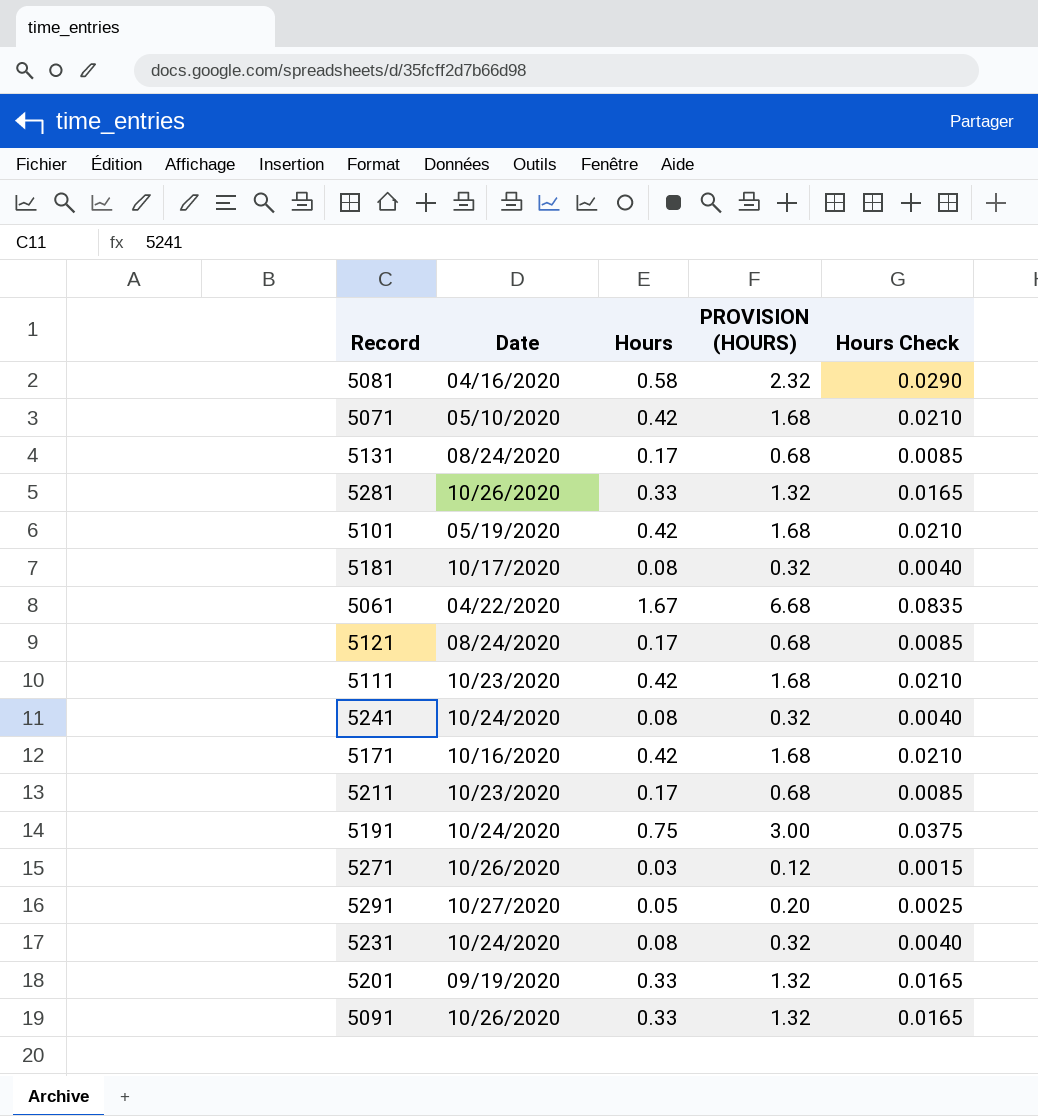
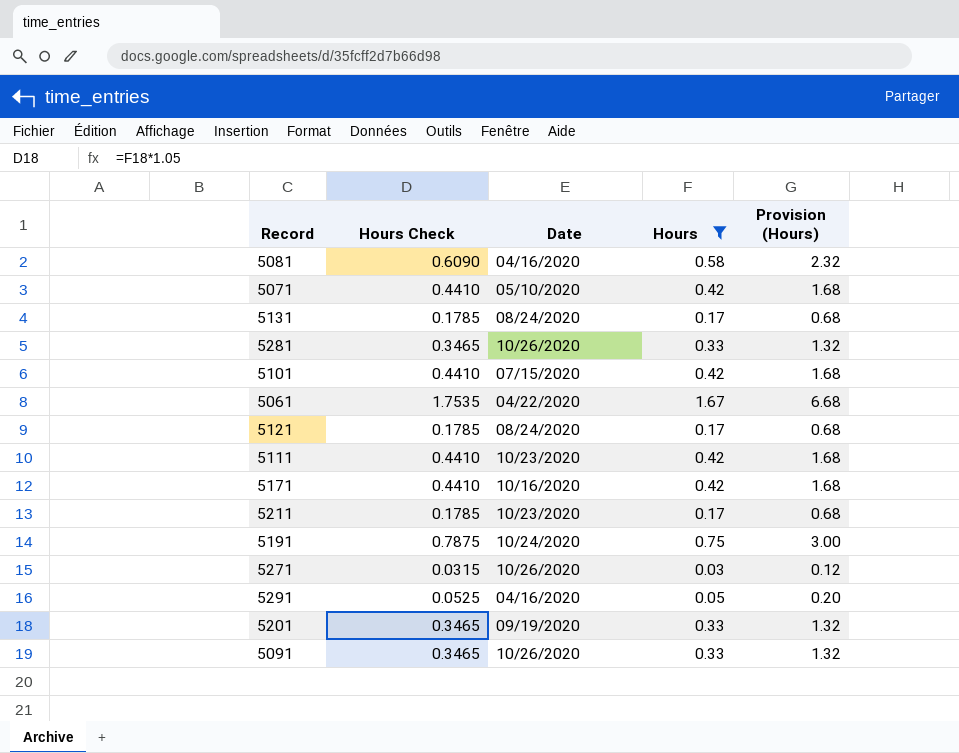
filter: none -> Hours != 0.08
column Hours Check | formula: [Hours] * 0.05 -> [Hours] * 1.05
column Hours Check | position: 5 -> 2
column name: PROVISION (HOURS) -> Provision (Hours)
5101 | Date: 05/19/2020 -> 07/15/2020
5291 | Date: 10/27/2020 -> 04/16/2020

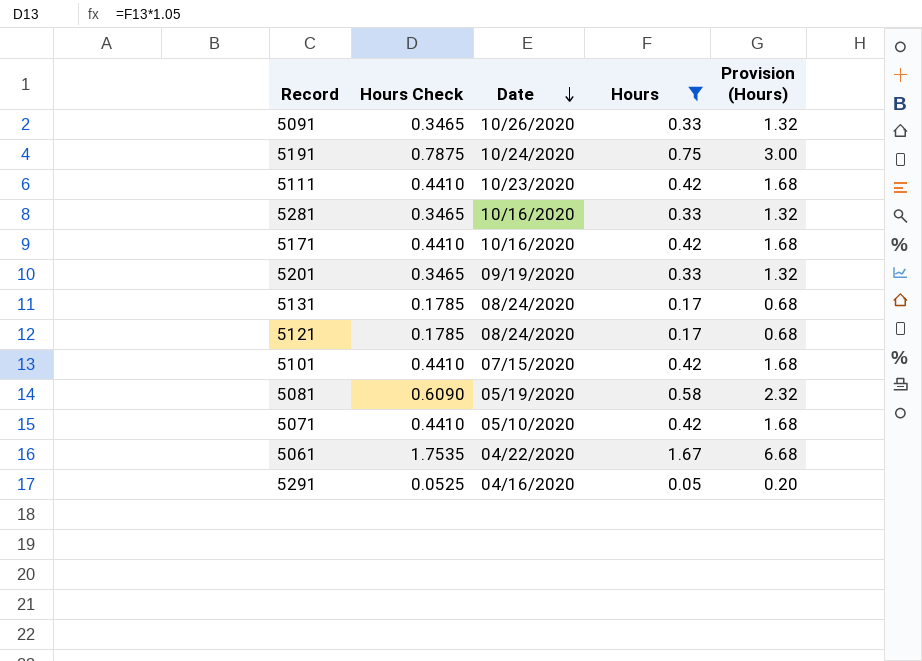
row order: none -> Date descending
row 5211: 0.1785 | 10/23/2020 | 0.17 | 0.68 -> none
row 5271: 0.0315 | 10/26/2020 | 0.03 | 0.12 -> none
5281 | Date: 10/26/2020 -> 10/16/2020
5081 | Date: 04/16/2020 -> 05/19/2020

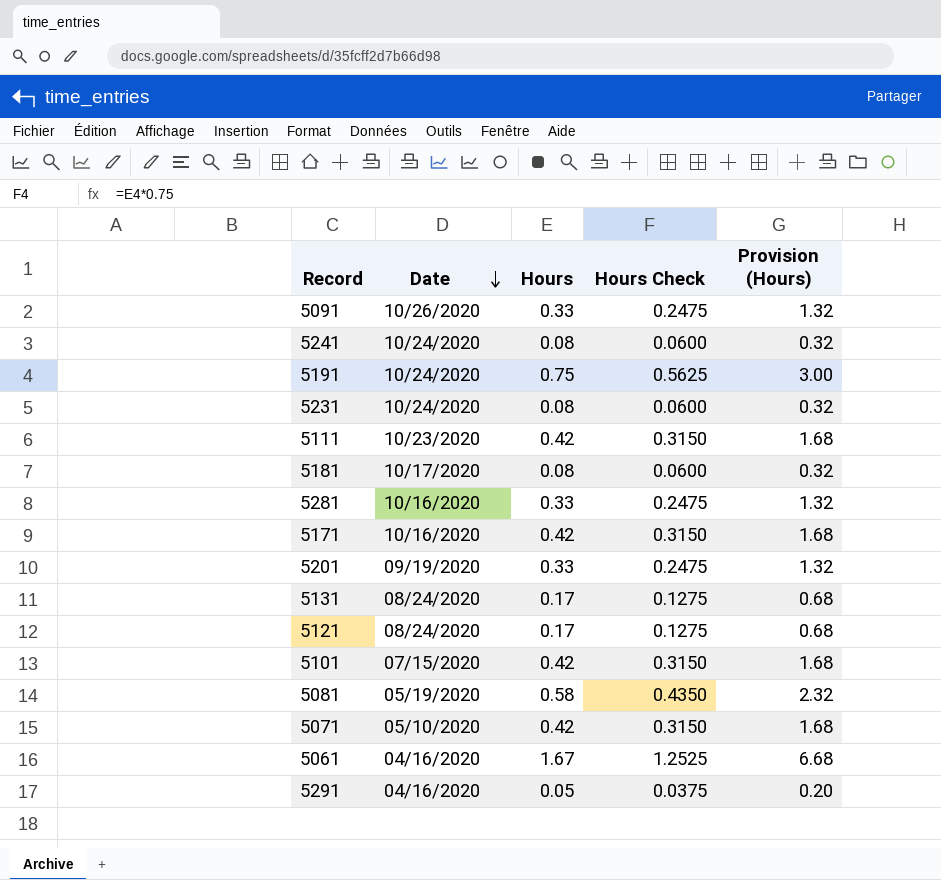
filter: Hours != 0.08 -> none
column Hours Check | formula: [Hours] * 1.05 -> [Hours] * 0.75
column Hours Check | position: 2 -> 4
5061 | Date: 04/22/2020 -> 04/16/2020

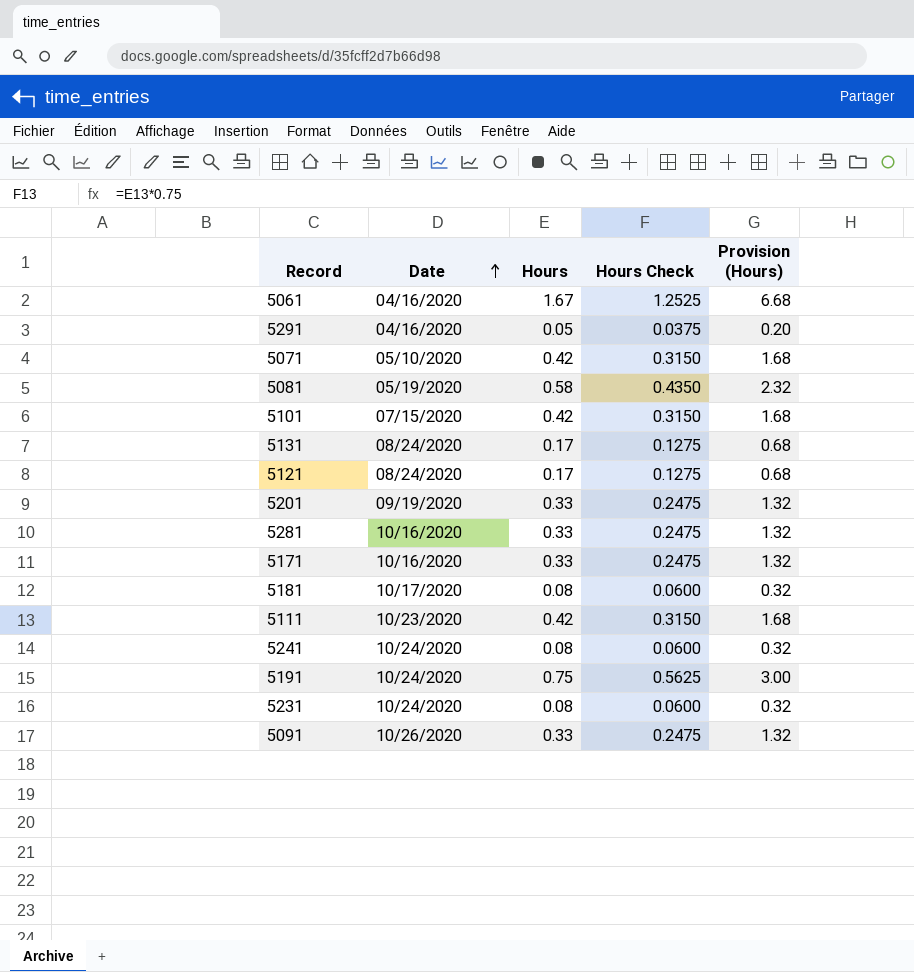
row order: Date descending -> Date ascending
5171 | Hours: 0.42 -> 0.33
5171 | Hours Check: 0.3150 -> 0.2475
5171 | Provision (Hours): 1.68 -> 1.32

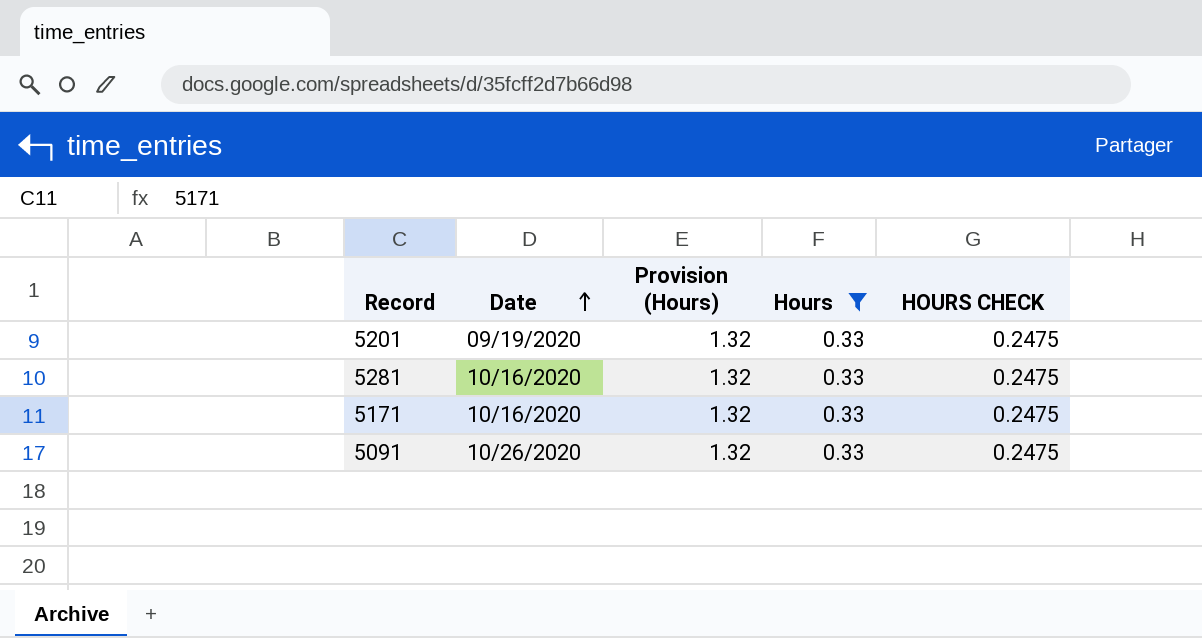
filter: none -> Hours = 0.33
column Provision (Hours) | position: 5 -> 3
column name: Hours Check -> HOURS CHECK

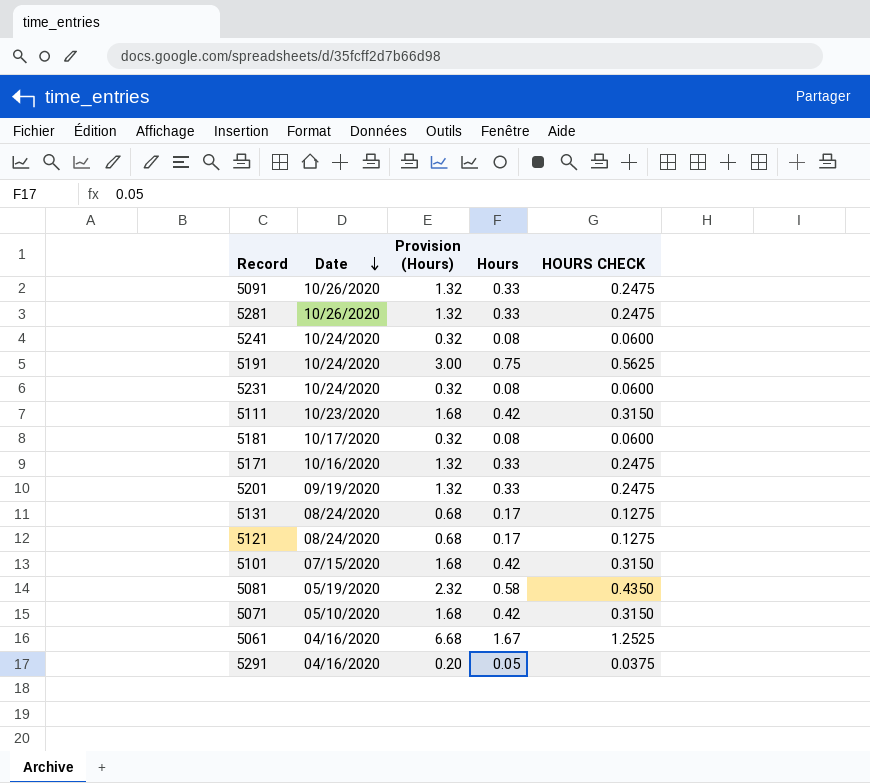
filter: Hours = 0.33 -> none
row order: Date ascending -> Date descending
5281 | Date: 10/16/2020 -> 10/26/2020

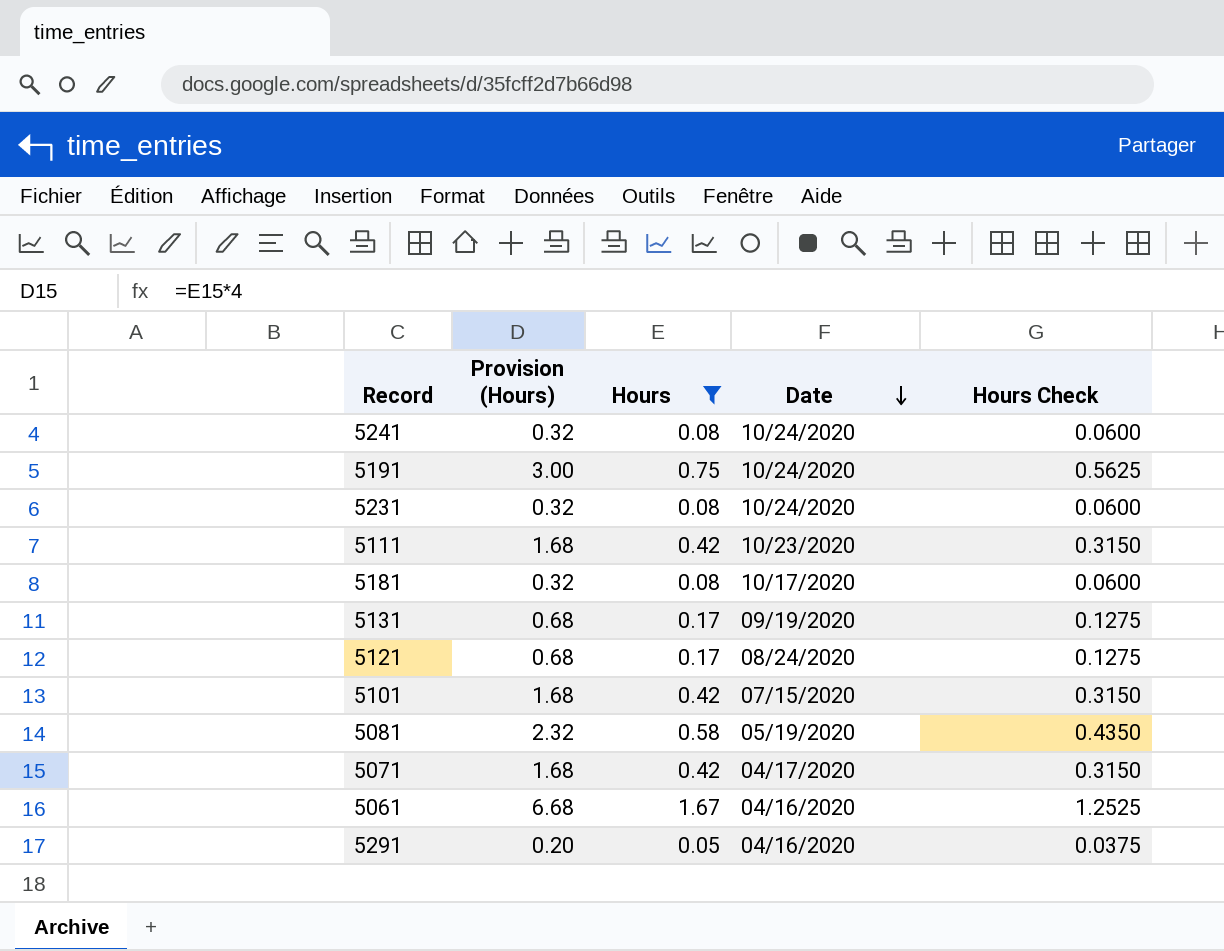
filter: none -> Hours != 0.33
column Date | position: 2 -> 4
column name: HOURS CHECK -> Hours Check
5131 | Date: 08/24/2020 -> 09/19/2020
5071 | Date: 05/10/2020 -> 04/17/2020

